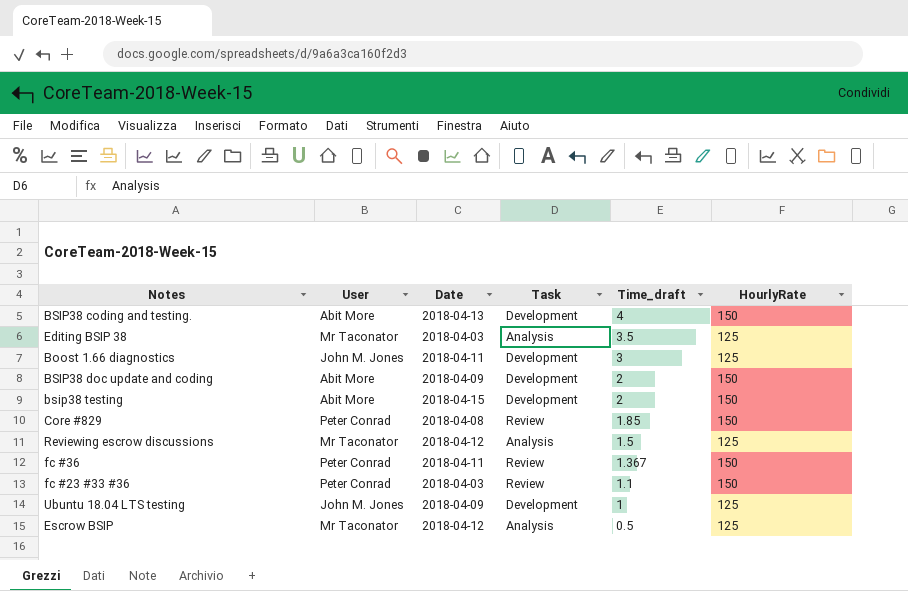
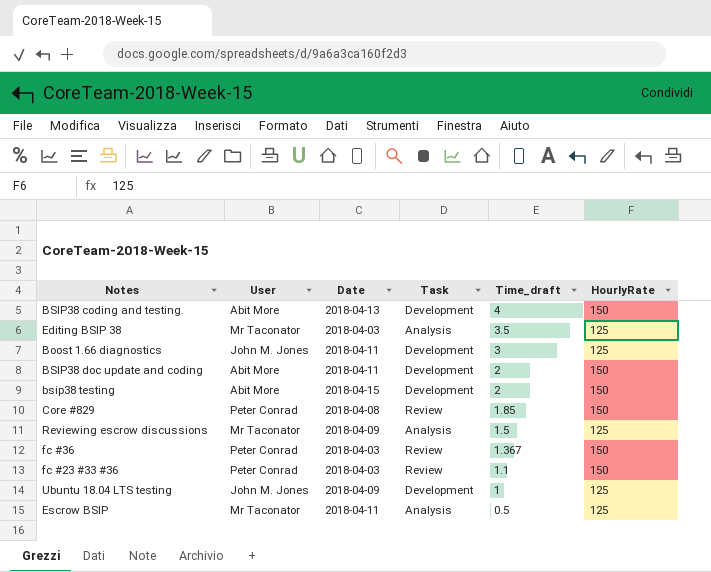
BSIP38 doc update and coding | Date: 2018-04-09 -> 2018-04-11
Reviewing escrow discussions | Date: 2018-04-12 -> 2018-04-09
fc #36 | Date: 2018-04-11 -> 2018-04-03
Escrow BSIP | Date: 2018-04-12 -> 2018-04-11

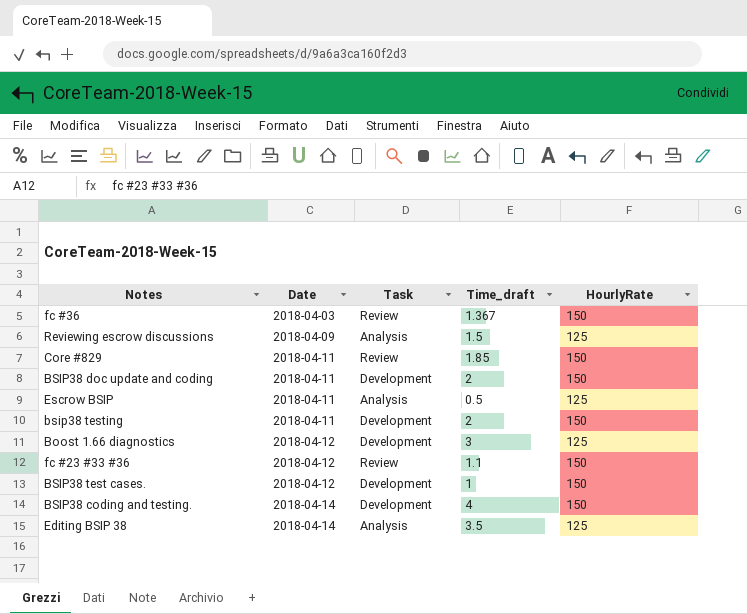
row order: Time_draft descending -> Date ascending
column User | position: 2 -> none
row Ubuntu 18.04 LTS testing: John M. Jones | 2018-04-09 | Development | 1 | 125 -> none
Core #829 | Date: 2018-04-08 -> 2018-04-11
bsip38 testing | Date: 2018-04-15 -> 2018-04-11
Boost 1.66 diagnostics | Date: 2018-04-11 -> 2018-04-12
fc #23 #33 #36 | Date: 2018-04-03 -> 2018-04-12
row BSIP38 test cases.: none -> 2018-04-12 | Development | 1 | 150
BSIP38 coding and testing. | Date: 2018-04-13 -> 2018-04-14
Editing BSIP 38 | Date: 2018-04-03 -> 2018-04-14

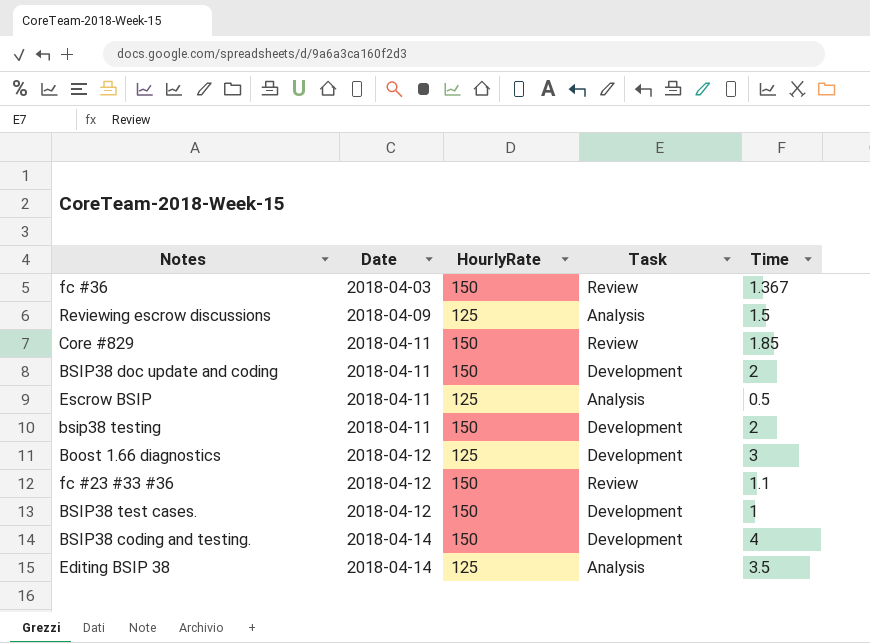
column HourlyRate | position: 5 -> 3
column name: Time_draft -> Time

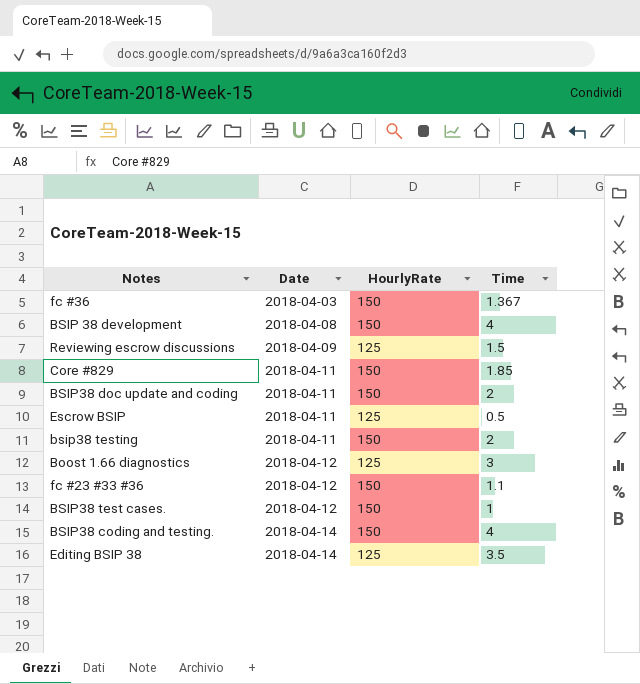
column Task | position: 4 -> none
row BSIP 38 development: none -> 2018-04-08 | 150 | 4

